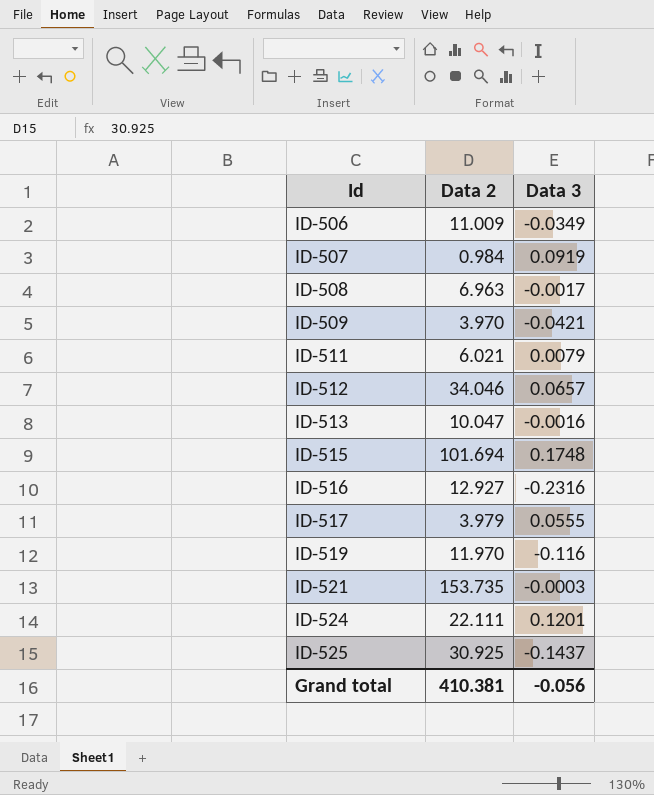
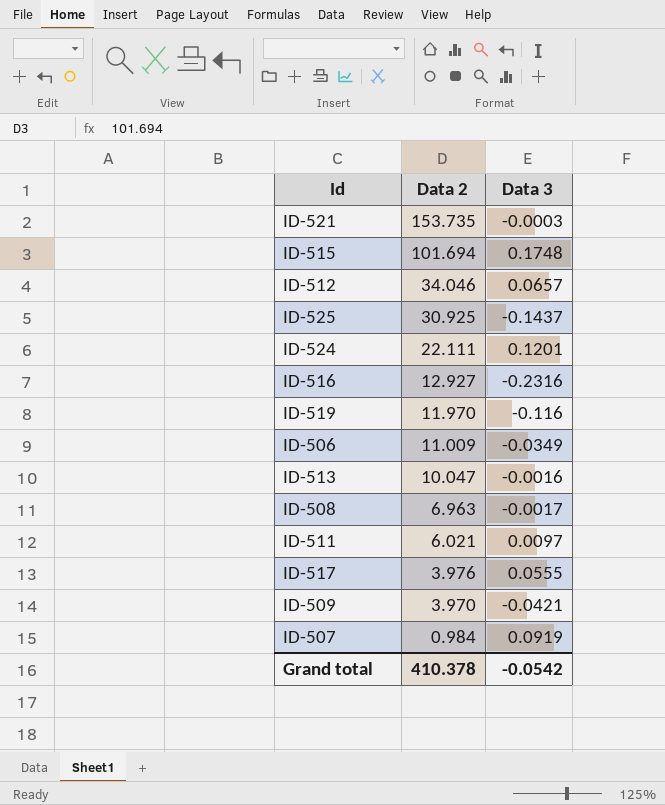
row order: Id ascending -> Data 2 descending
ID-511 | Data 3: 0.0079 -> 0.0097
ID-517 | Data 2: 3.979 -> 3.976
Grand total | Data 2: 410.381 -> 410.378
Grand total | Data 3: -0.056 -> -0.0542

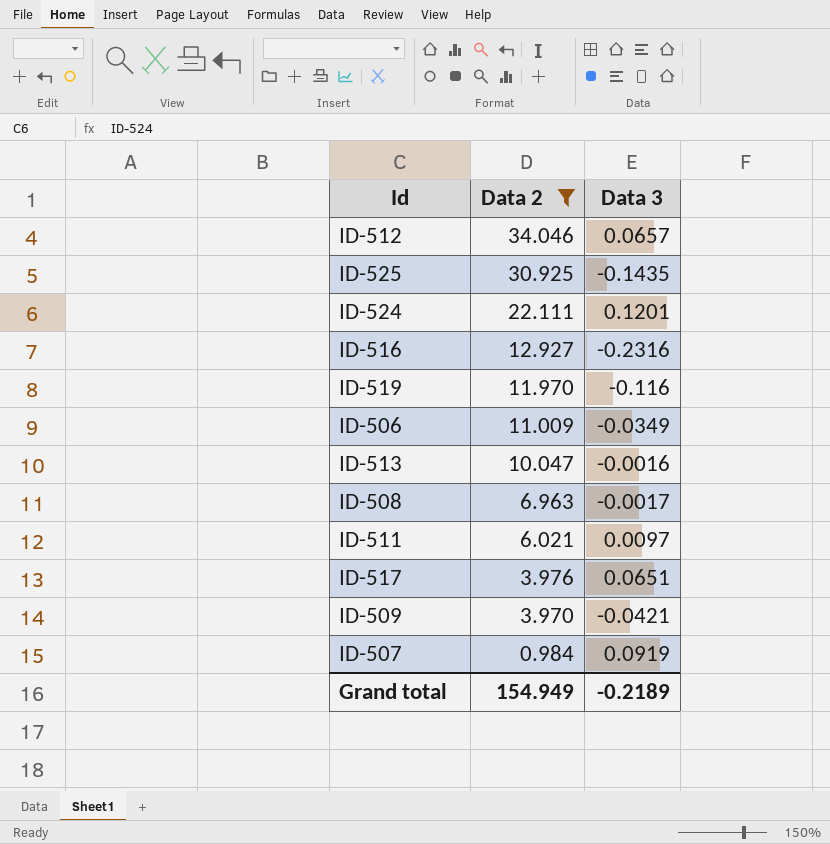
filter: none -> Data 2 <= 34.046
ID-525 | Data 3: -0.1437 -> -0.1435
ID-517 | Data 3: 0.0555 -> 0.0651
Grand total | Data 2: 410.378 -> 154.949
Grand total | Data 3: -0.0542 -> -0.2189

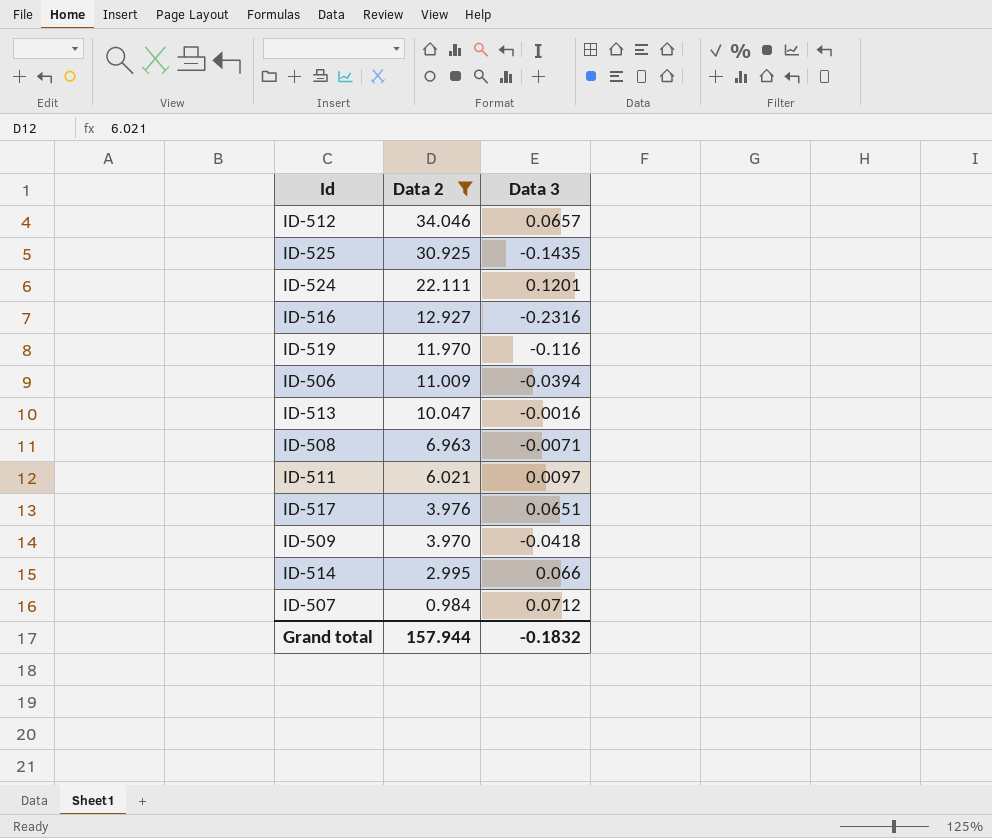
ID-506 | Data 3: -0.0349 -> -0.0394
ID-508 | Data 3: -0.0017 -> -0.0071
ID-509 | Data 3: -0.0421 -> -0.0418
row ID-514: none -> 2.995 | 0.066
ID-507 | Data 3: 0.0919 -> 0.0712
Grand total | Data 2: 154.949 -> 157.944
Grand total | Data 3: -0.2189 -> -0.1832

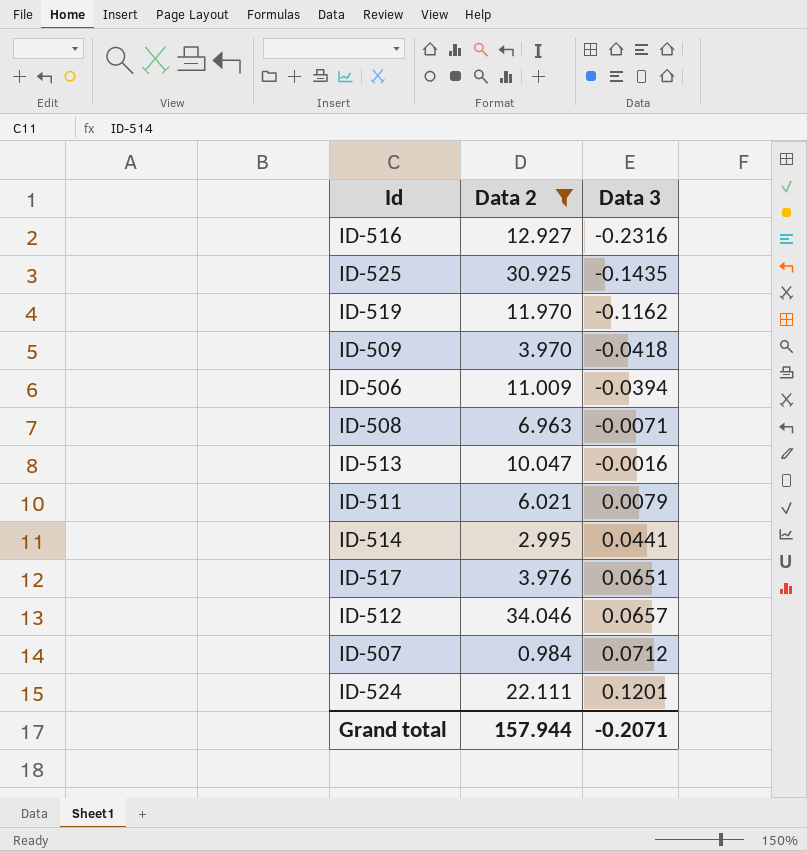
row order: Data 2 descending -> Data 3 ascending
ID-519 | Data 3: -0.116 -> -0.1162
ID-511 | Data 3: 0.0097 -> 0.0079
ID-514 | Data 3: 0.066 -> 0.0441
Grand total | Data 3: -0.1832 -> -0.2071

